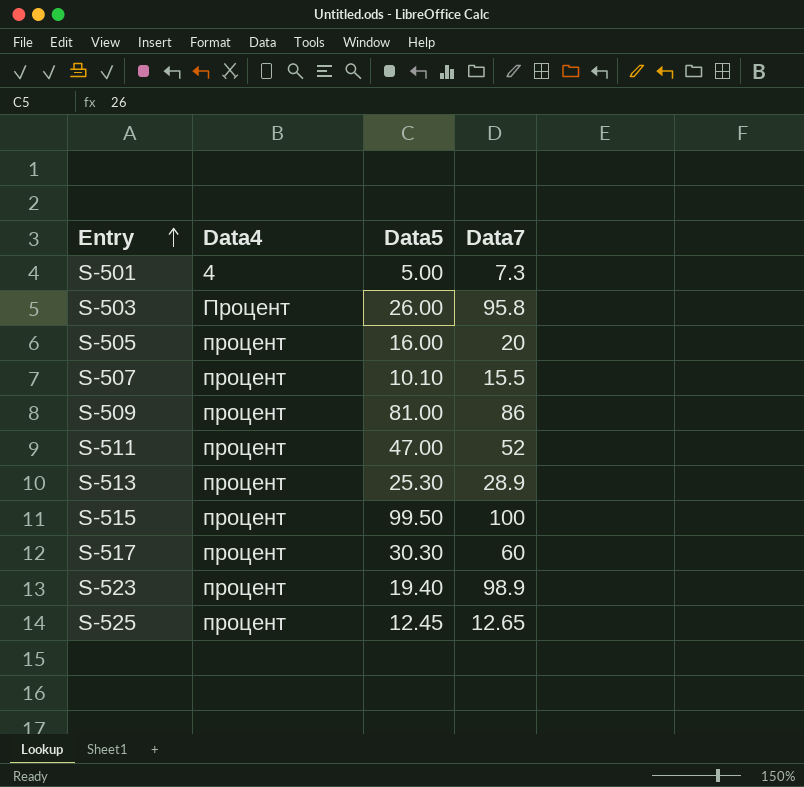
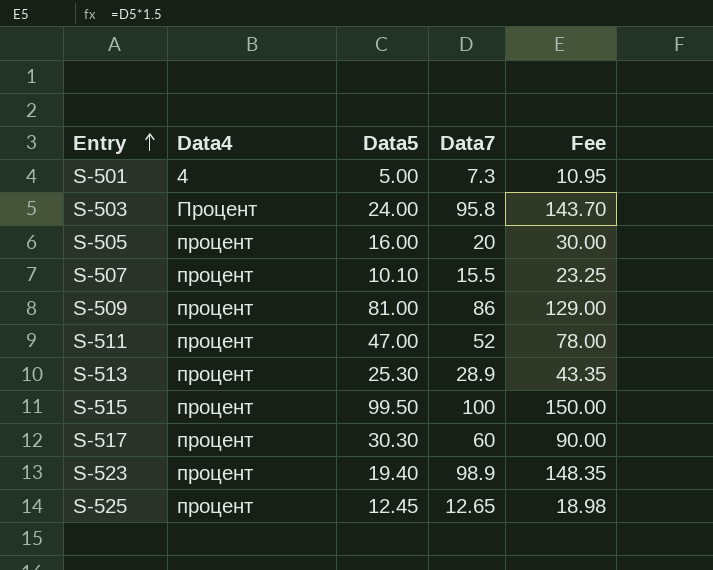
column Fee | formula: none -> [Data7] * 1.5
S-503 | Data5: 26.00 -> 24.00

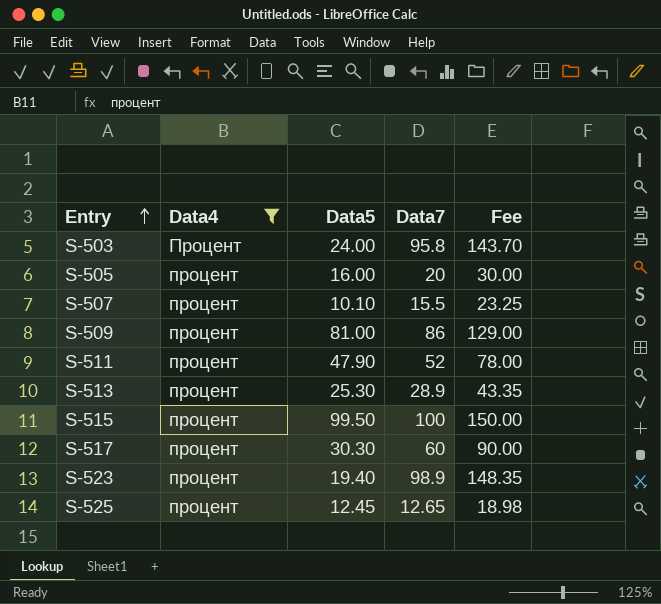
filter: none -> Data4 != 4
S-511 | Data5: 47.00 -> 47.90

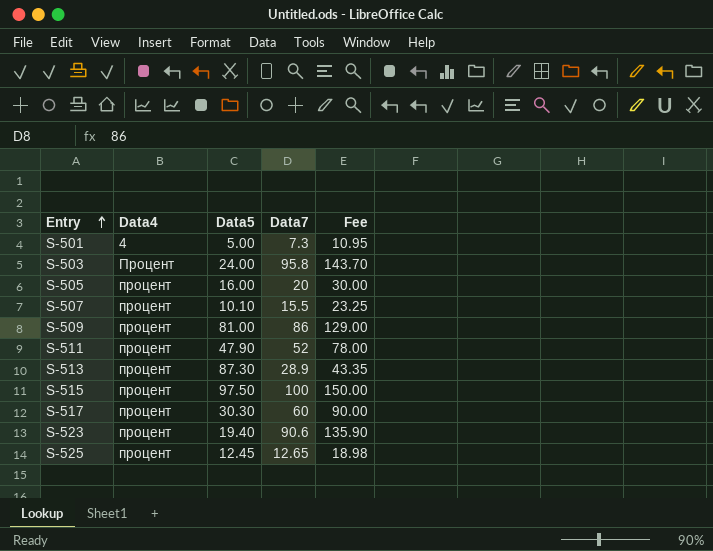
filter: Data4 != 4 -> none
S-513 | Data5: 25.30 -> 87.30
S-515 | Data5: 99.50 -> 97.50
S-523 | Data7: 98.9 -> 90.6
S-523 | Fee: 148.35 -> 135.90

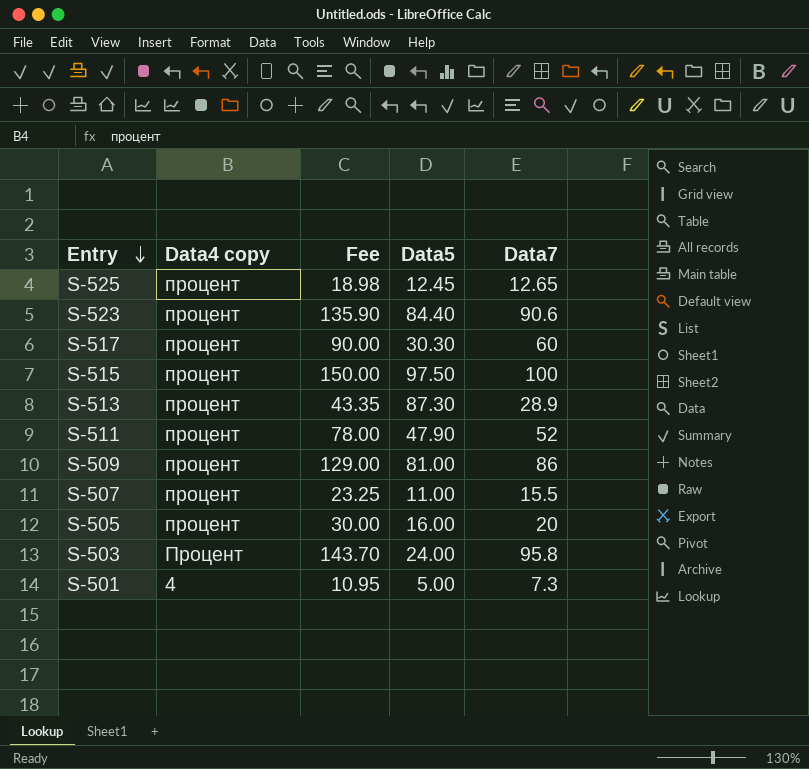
row order: Entry ascending -> Entry descending
column name: Data4 -> Data4 copy
column Fee | position: 5 -> 3
S-523 | Data5: 19.40 -> 84.40
S-507 | Data5: 10.10 -> 11.00

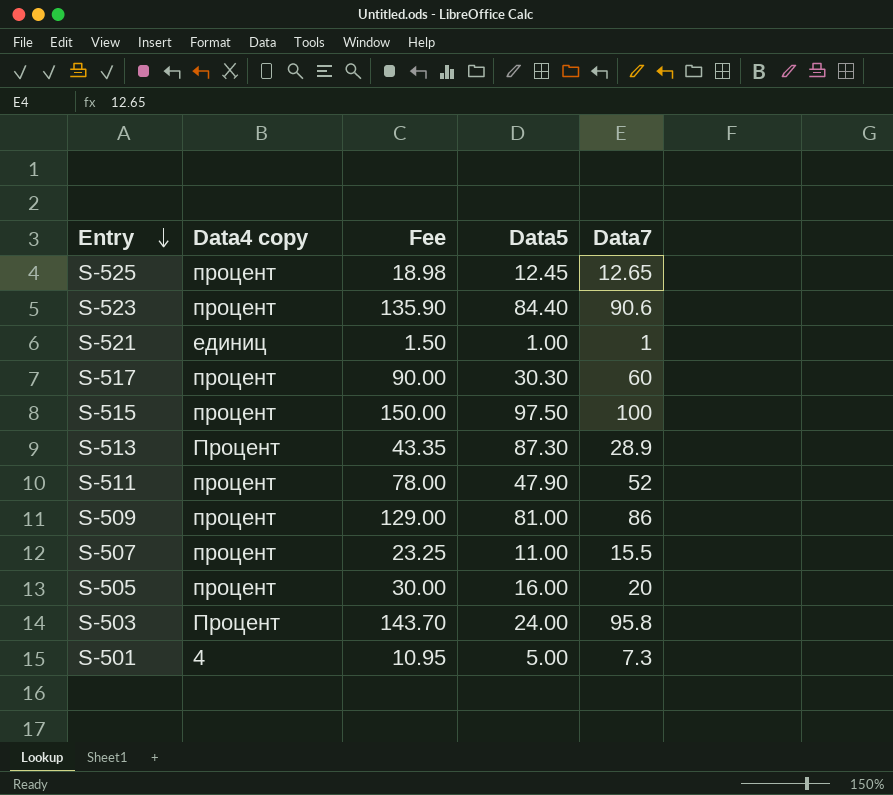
row S-521: none -> единиц | 1.50 | 1.00 | 1
S-513 | Data4 copy: процент -> Процент

